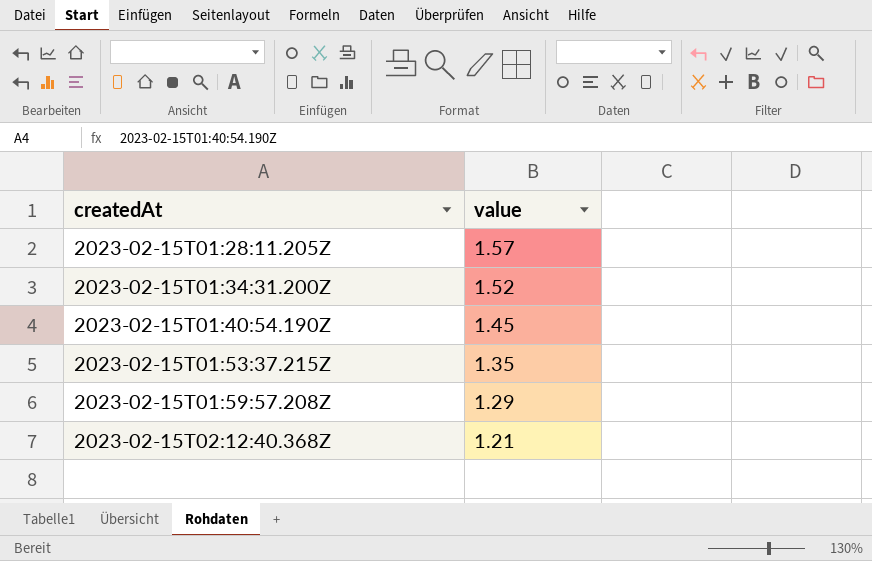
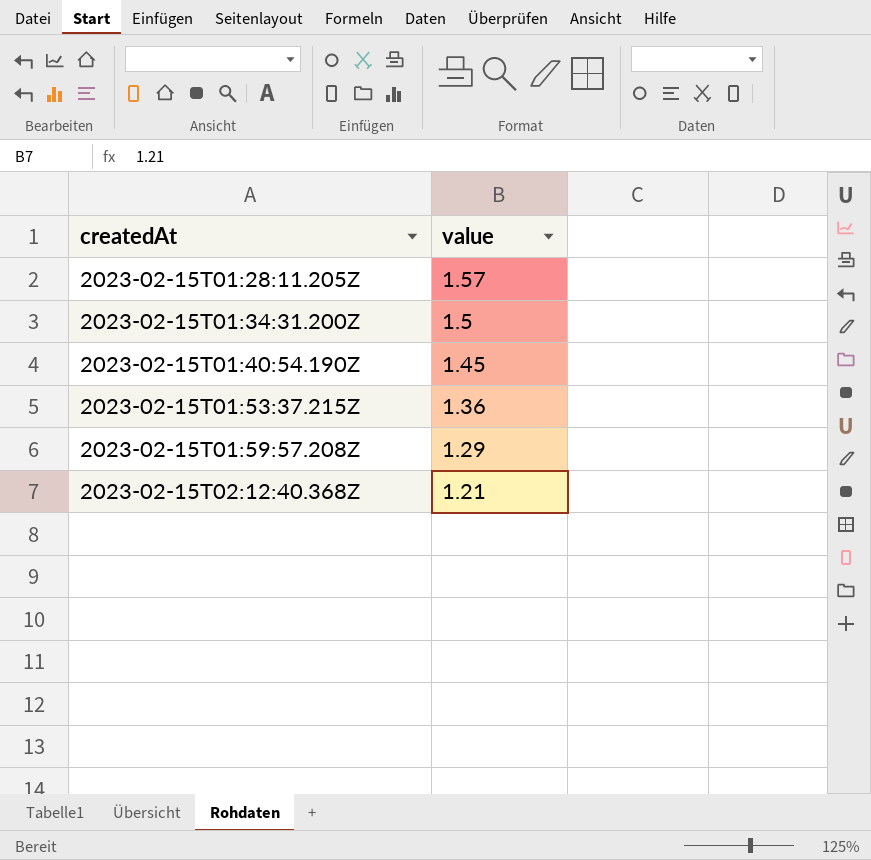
2023-02-15T01:34:31.200Z | value: 1.52 -> 1.5
2023-02-15T01:53:37.215Z | value: 1.35 -> 1.36

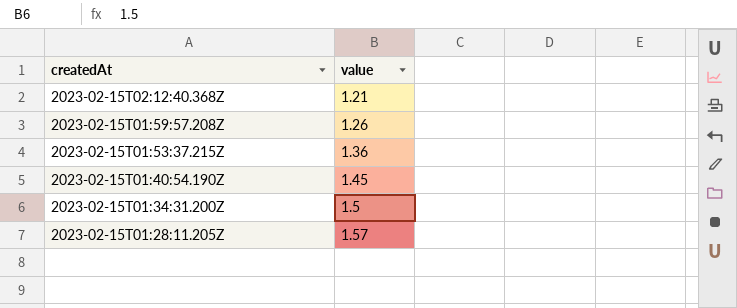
row order: createdAt ascending -> createdAt descending
2023-02-15T01:59:57.208Z | value: 1.29 -> 1.26

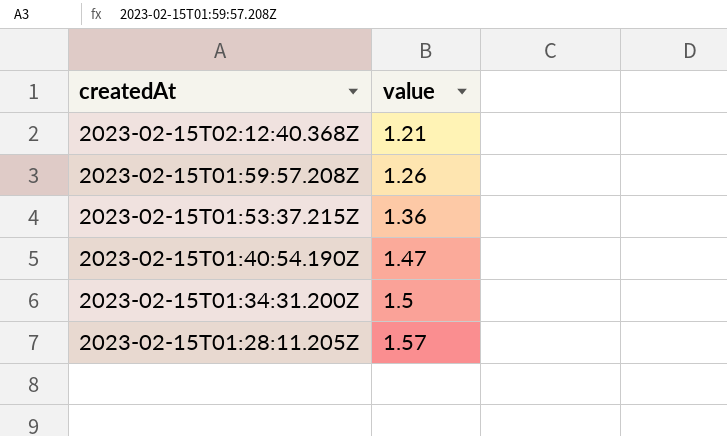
2023-02-15T01:40:54.190Z | value: 1.45 -> 1.47

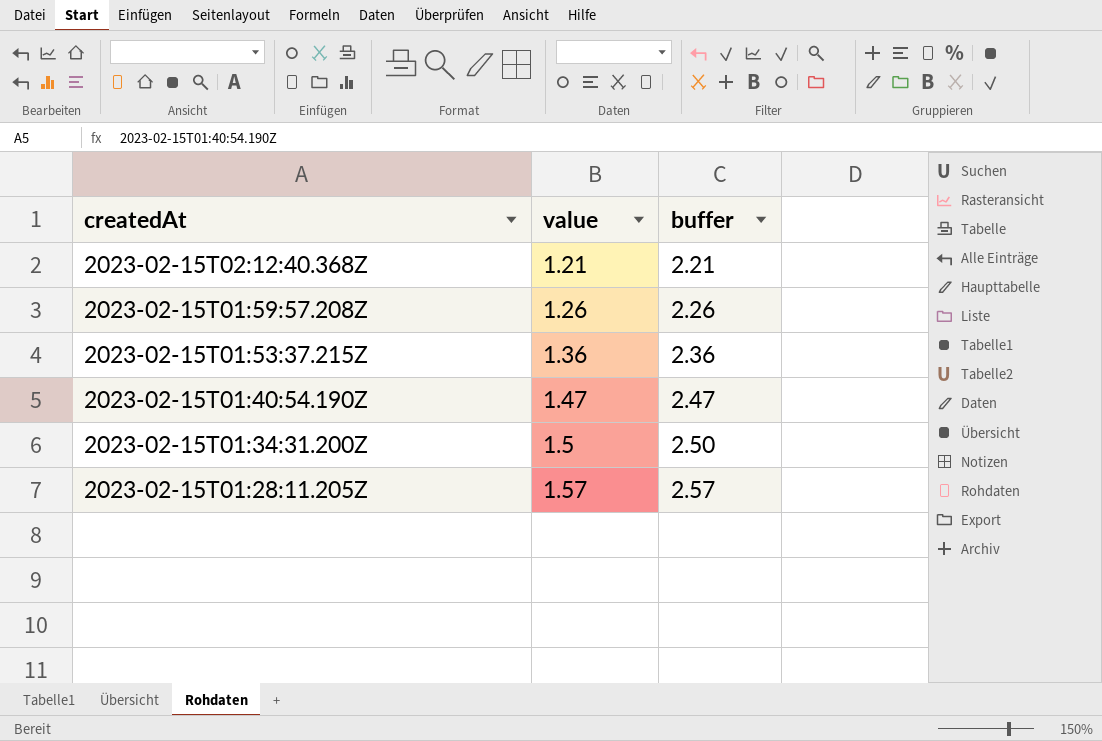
column buffer | formula: none -> [value] + 1

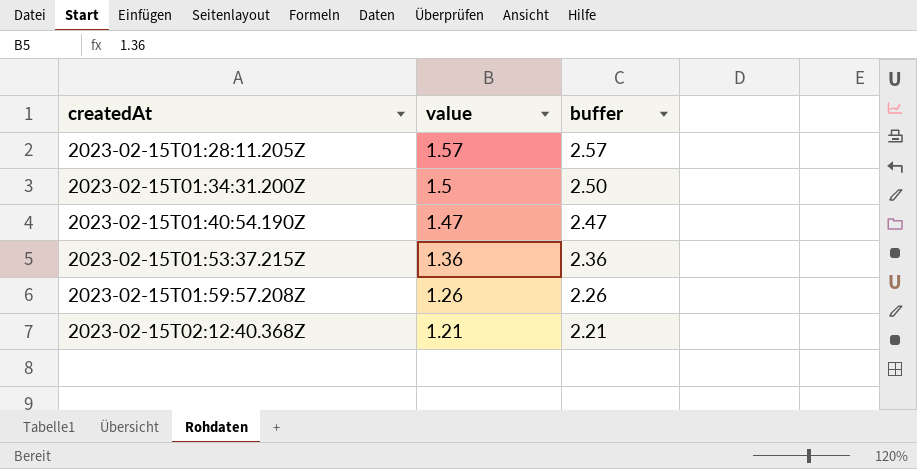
row order: createdAt descending -> createdAt ascending

